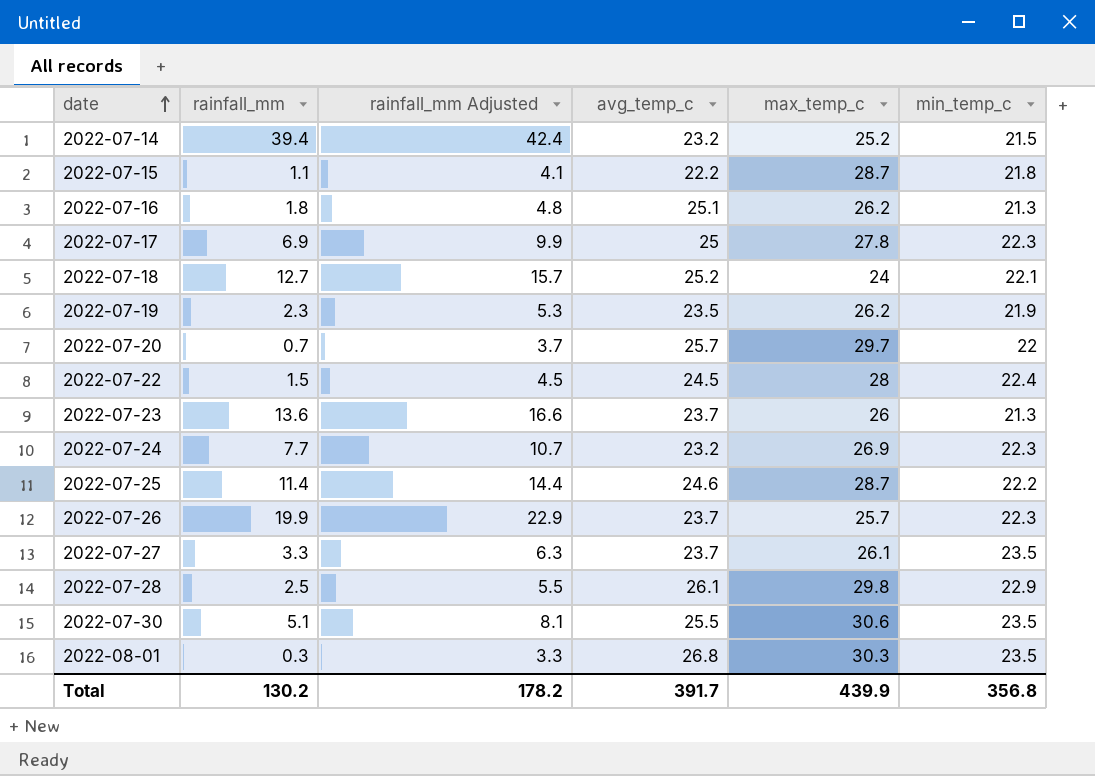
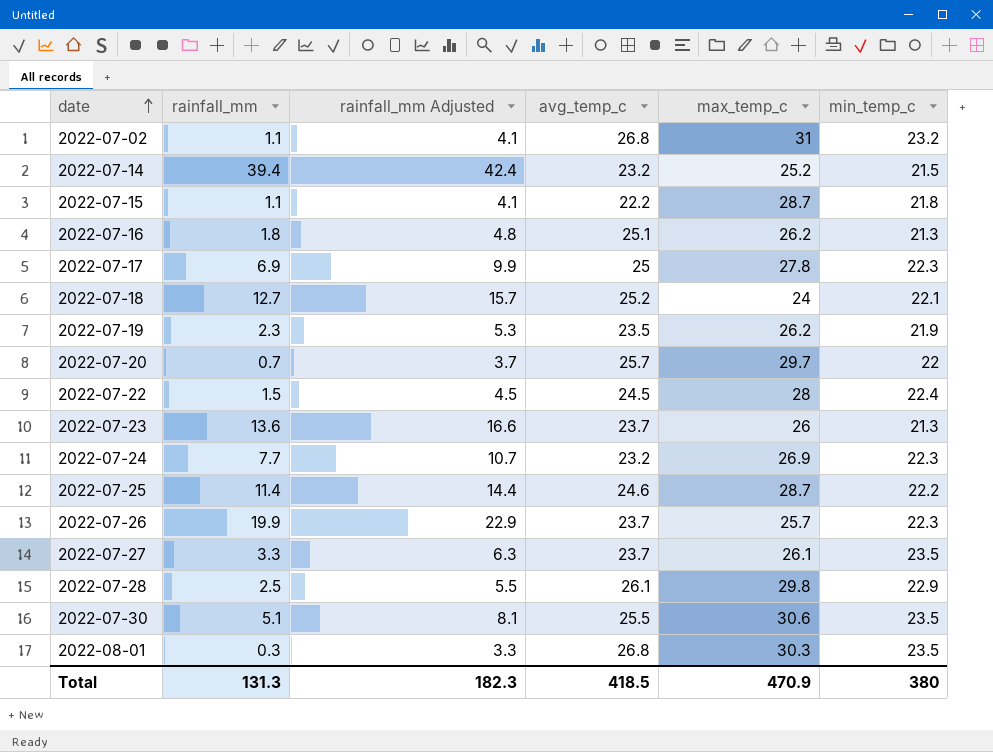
row 2022-07-02: none -> 1.1 | 4.1 | 26.8 | 31 | 23.2
Total | rainfall_mm: 130.2 -> 131.3
Total | rainfall_mm Adjusted: 178.2 -> 182.3
Total | avg_temp_c: 391.7 -> 418.5
Total | max_temp_c: 439.9 -> 470.9
Total | min_temp_c: 356.8 -> 380

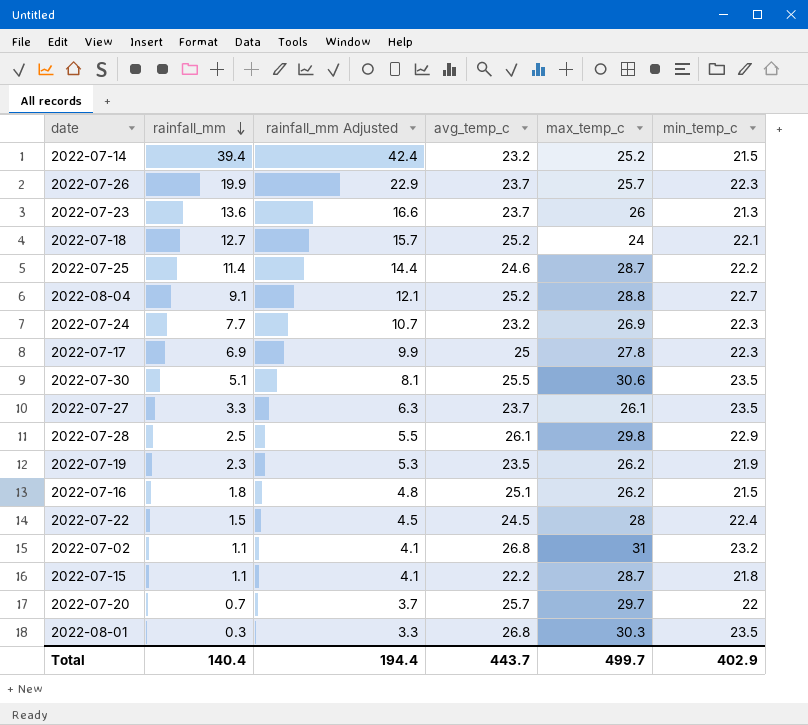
row order: date ascending -> rainfall_mm descending
row 2022-08-04: none -> 9.1 | 12.1 | 25.2 | 28.8 | 22.7
2022-07-16 | min_temp_c: 21.3 -> 21.5
Total | rainfall_mm: 131.3 -> 140.4
Total | rainfall_mm Adjusted: 182.3 -> 194.4
Total | avg_temp_c: 418.5 -> 443.7
Total | max_temp_c: 470.9 -> 499.7
Total | min_temp_c: 380 -> 402.9

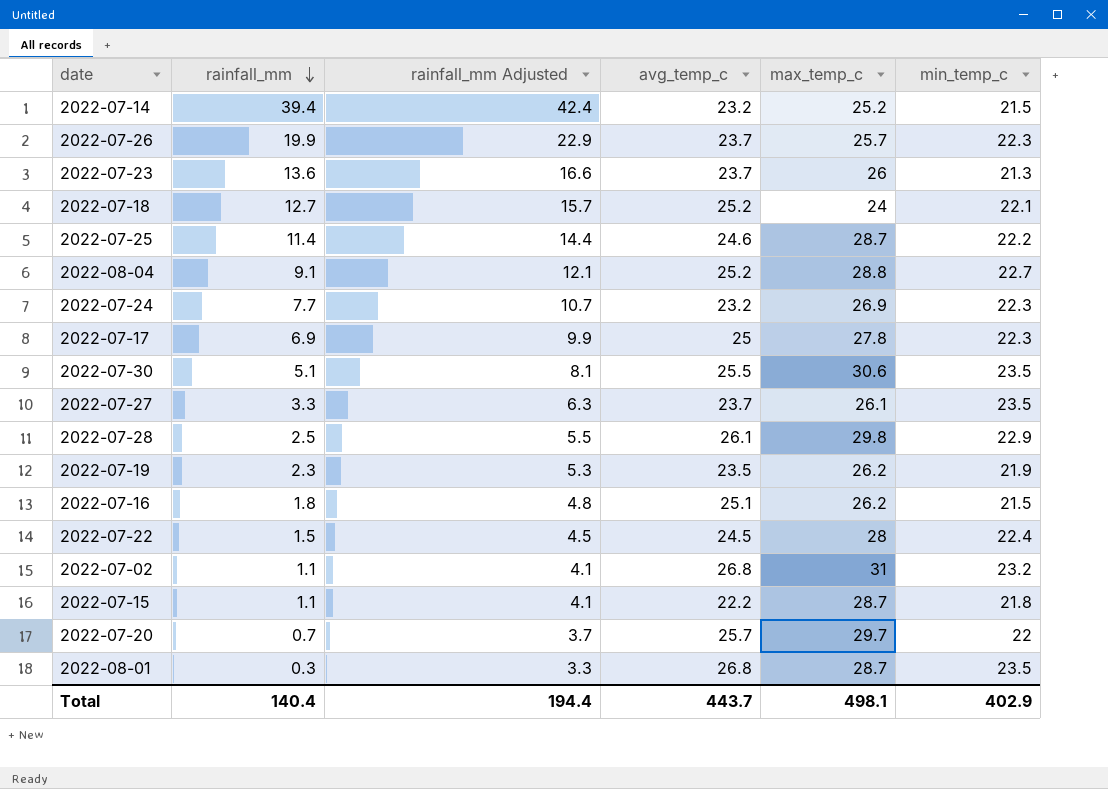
2022-08-01 | max_temp_c: 30.3 -> 28.7
Total | max_temp_c: 499.7 -> 498.1

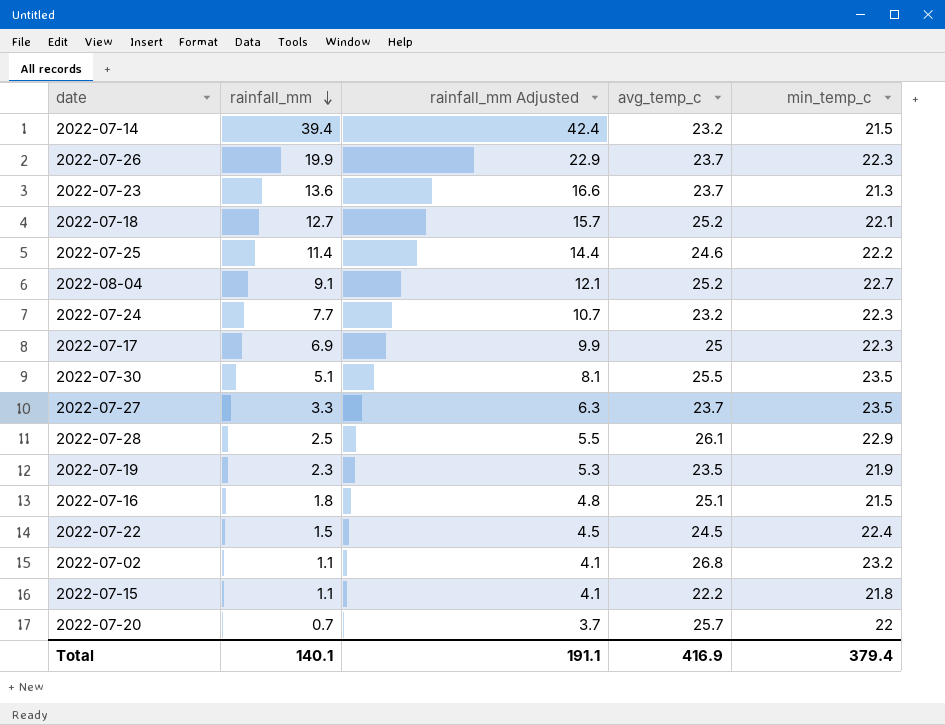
column max_temp_c | position: 5 -> none
row 2022-08-01: 0.3 | 3.3 | 26.8 | 28.7 | 23.5 -> none
Total | rainfall_mm: 140.4 -> 140.1
Total | rainfall_mm Adjusted: 194.4 -> 191.1
Total | avg_temp_c: 443.7 -> 416.9
Total | min_temp_c: 402.9 -> 379.4

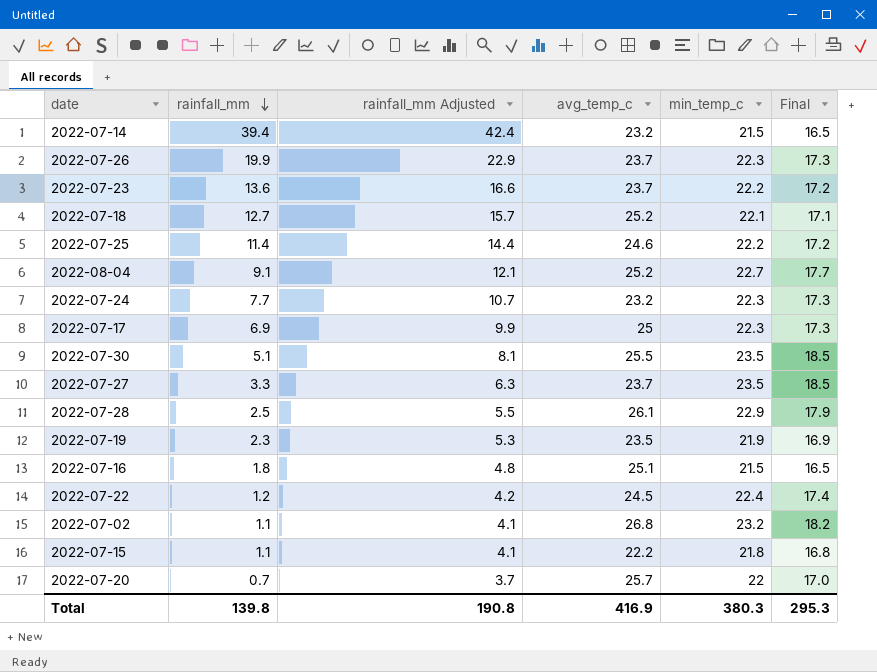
column Final | formula: none -> [min_temp_c] - 5
2022-07-23 | min_temp_c: 21.3 -> 22.2
2022-07-22 | rainfall_mm: 1.5 -> 1.2
2022-07-22 | rainfall_mm Adjusted: 4.5 -> 4.2
Total | rainfall_mm: 140.1 -> 139.8
Total | rainfall_mm Adjusted: 191.1 -> 190.8
Total | min_temp_c: 379.4 -> 380.3

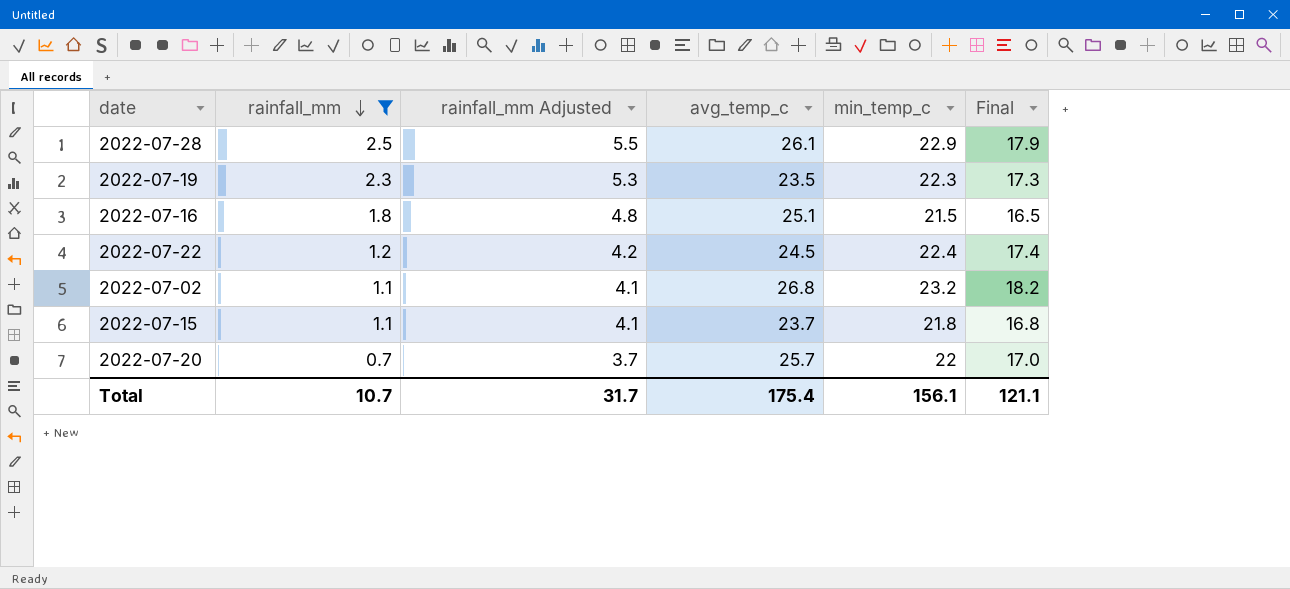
filter: none -> rainfall_mm <= 2.5
2022-07-19 | min_temp_c: 21.9 -> 22.3
2022-07-19 | Final: 16.9 -> 17.3
2022-07-15 | avg_temp_c: 22.2 -> 23.7
Total | rainfall_mm: 139.8 -> 10.7
Total | rainfall_mm Adjusted: 190.8 -> 31.7
Total | avg_temp_c: 416.9 -> 175.4
Total | min_temp_c: 380.3 -> 156.1
Total | Final: 295.3 -> 121.1

